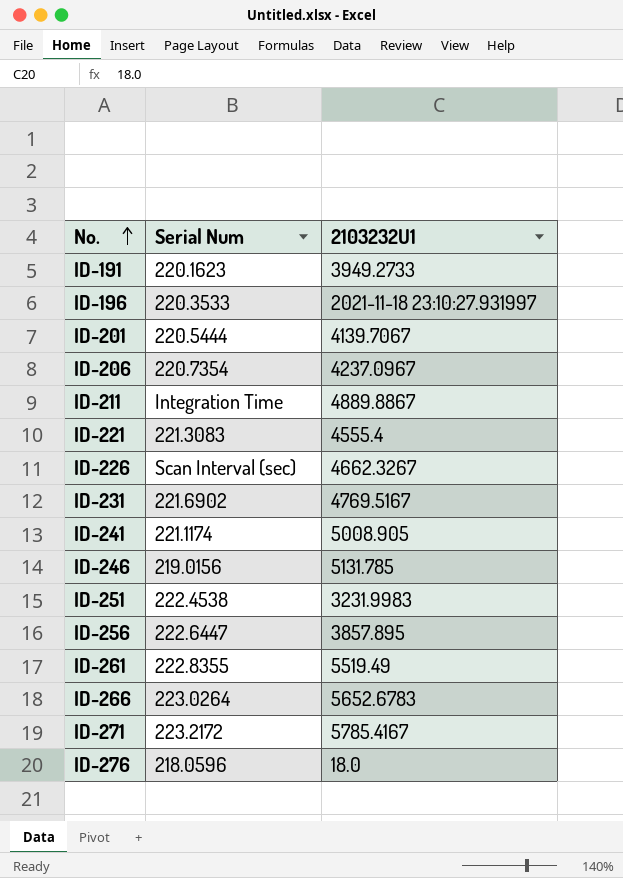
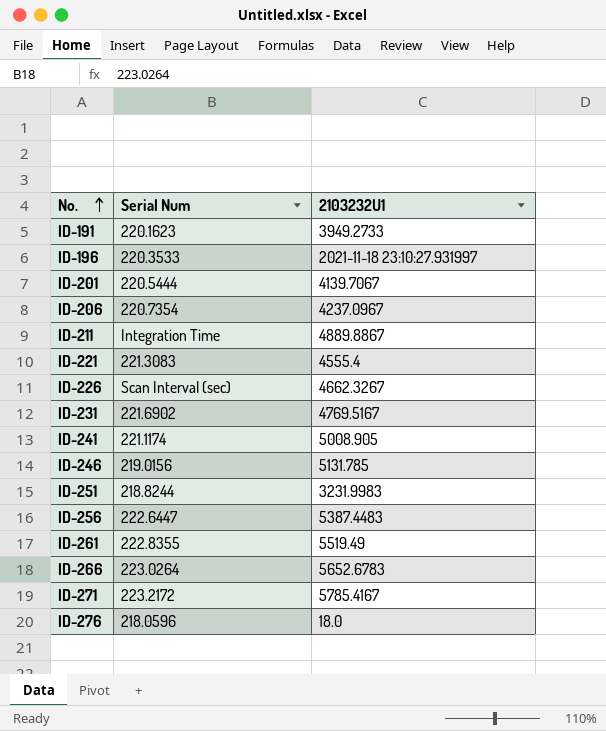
ID-251 | Serial Num: 222.4538 -> 218.8244
ID-256 | 2103232U1: 3857.895 -> 5387.4483

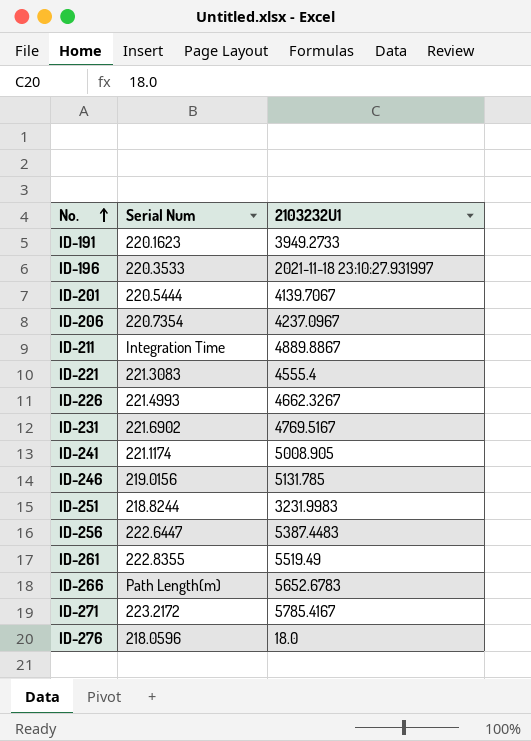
ID-226 | Serial Num: Scan Interval (sec) -> 221.4993
ID-266 | Serial Num: 223.0264 -> Path Length(m)

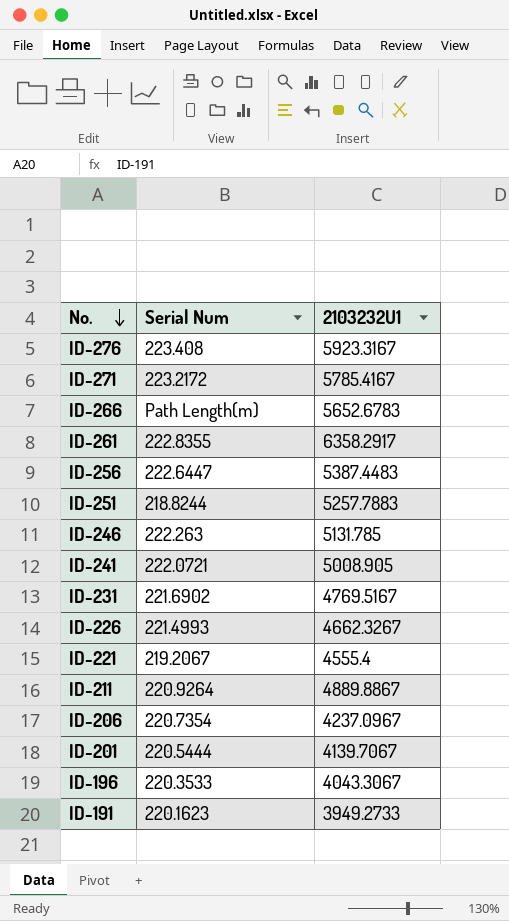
row order: No. ascending -> No. descending
ID-276 | Serial Num: 218.0596 -> 223.408
ID-276 | 2103232U1: 18.0 -> 5923.3167
ID-261 | 2103232U1: 5519.49 -> 6358.2917
ID-251 | 2103232U1: 3231.9983 -> 5257.7883
ID-246 | Serial Num: 219.0156 -> 222.263
ID-241 | Serial Num: 221.1174 -> 222.0721
ID-221 | Serial Num: 221.3083 -> 219.2067
ID-211 | Serial Num: Integration Time -> 220.9264
ID-196 | 2103232U1: 2021-11-18 23:10:27.931997 -> 4043.3067

